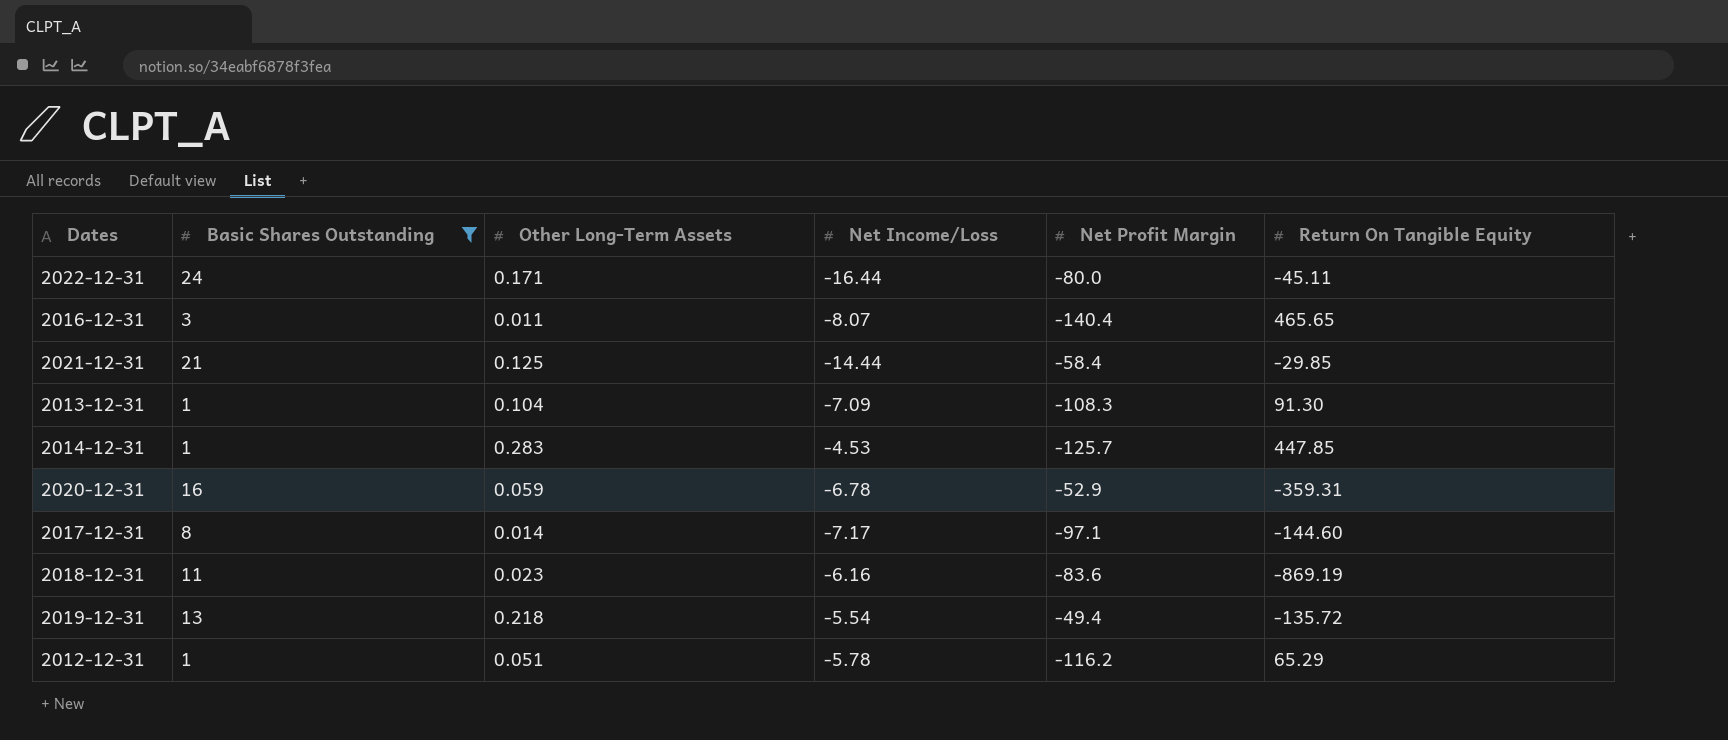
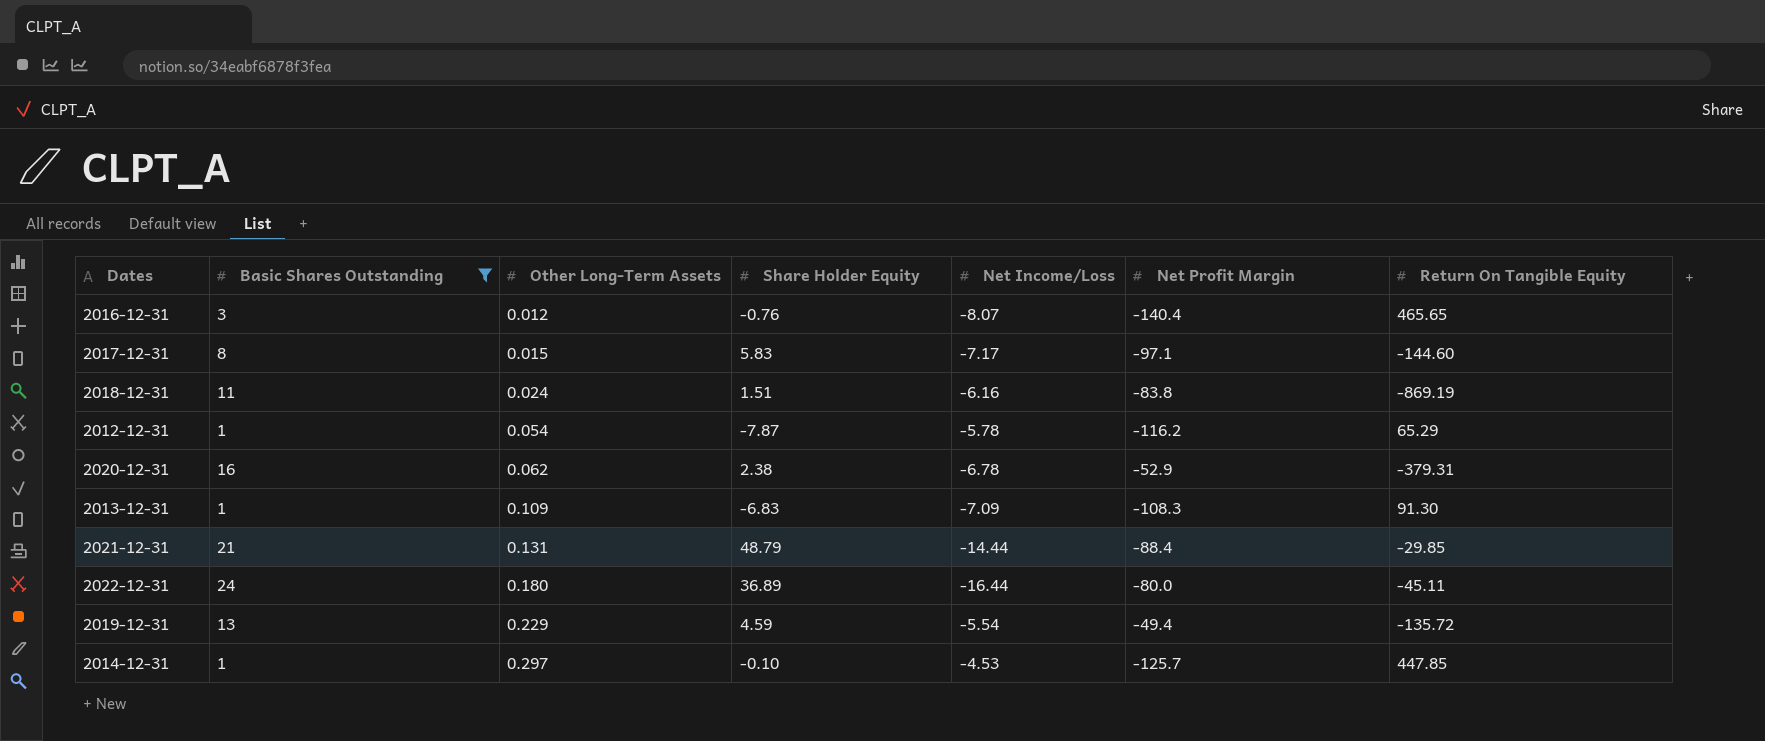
row order: none -> Other Long-Term Assets ascending
column Share Holder Equity | position: none -> 4
2016-12-31 | Other Long-Term Assets: 0.011 -> 0.012
2017-12-31 | Other Long-Term Assets: 0.014 -> 0.015
2018-12-31 | Other Long-Term Assets: 0.023 -> 0.024
2018-12-31 | Net Profit Margin: -83.6 -> -83.8
2012-12-31 | Other Long-Term Assets: 0.051 -> 0.054
2020-12-31 | Other Long-Term Assets: 0.059 -> 0.062
2020-12-31 | Return On Tangible Equity: -359.31 -> -379.31
2013-12-31 | Other Long-Term Assets: 0.104 -> 0.109
2021-12-31 | Other Long-Term Assets: 0.125 -> 0.131
2021-12-31 | Net Profit Margin: -58.4 -> -88.4
2022-12-31 | Other Long-Term Assets: 0.171 -> 0.180
2019-12-31 | Other Long-Term Assets: 0.218 -> 0.229
2014-12-31 | Other Long-Term Assets: 0.283 -> 0.297

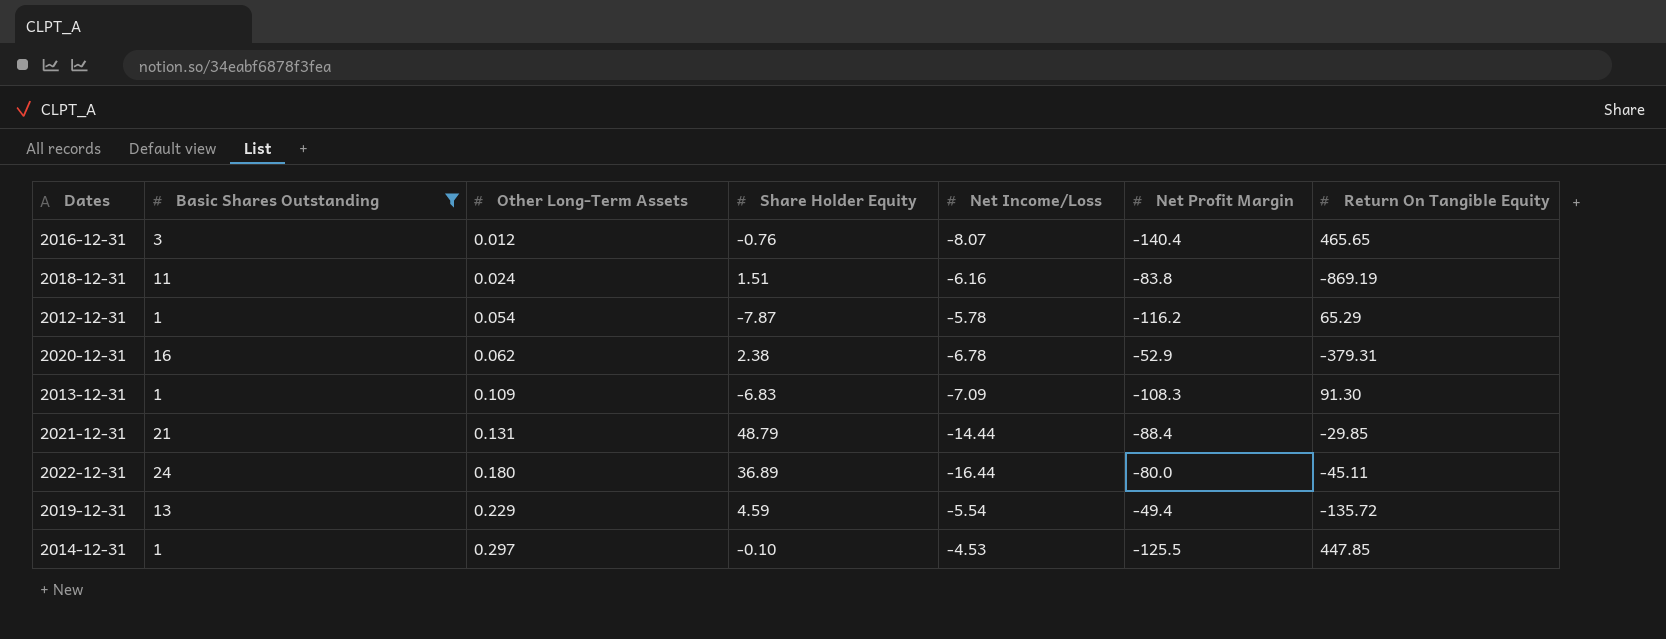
row 2017-12-31: 8 | 0.015 | 5.83 | -7.17 | -97.1 | -144.60 -> none
2014-12-31 | Net Profit Margin: -125.7 -> -125.5

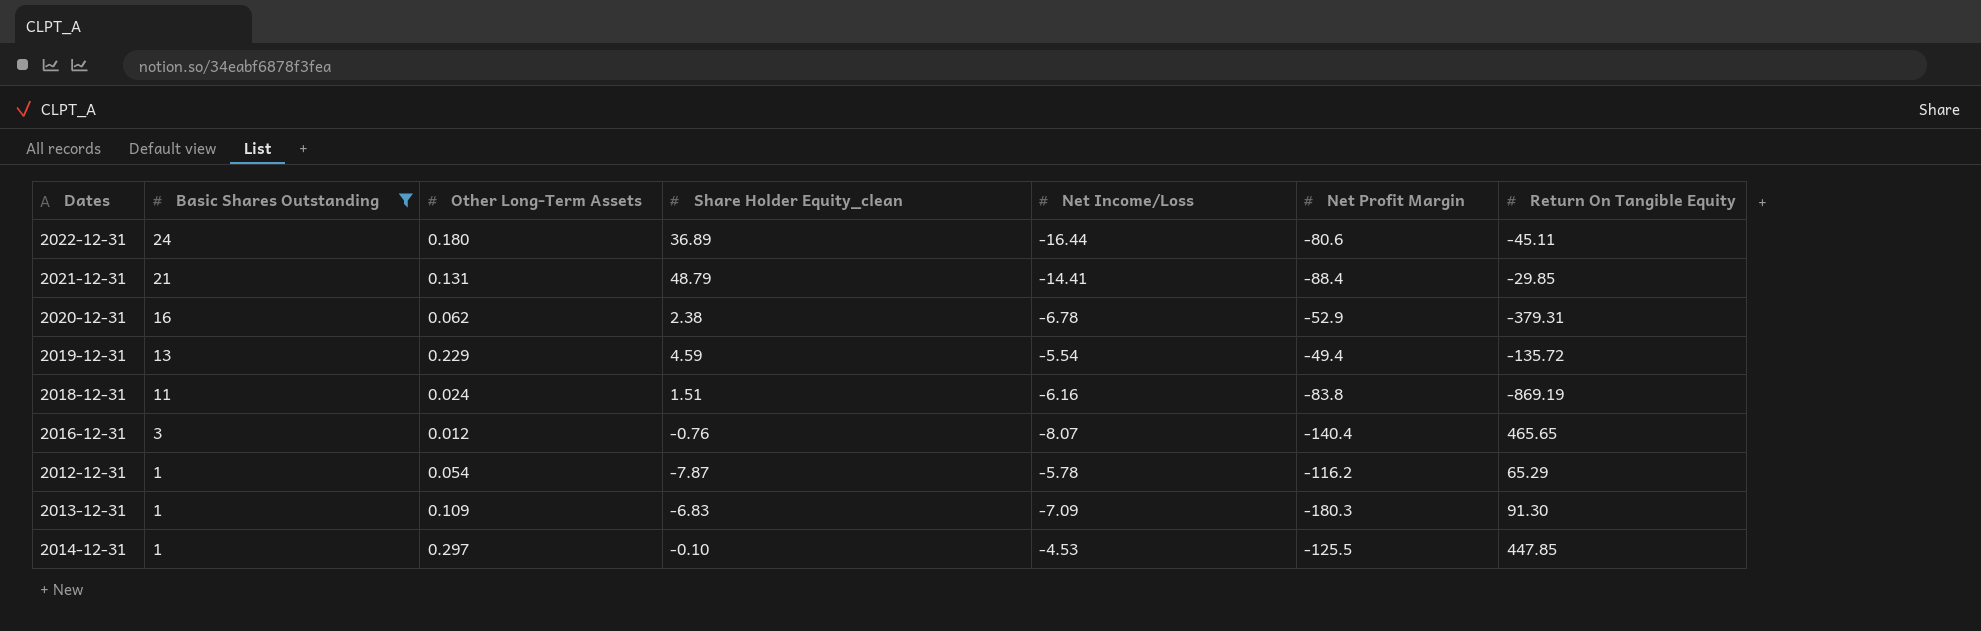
row order: Other Long-Term Assets ascending -> Basic Shares Outstanding descending
column name: Share Holder Equity -> Share Holder Equity_clean
2022-12-31 | Net Profit Margin: -80.0 -> -80.6
2021-12-31 | Net Income/Loss: -14.44 -> -14.41
2013-12-31 | Net Profit Margin: -108.3 -> -180.3

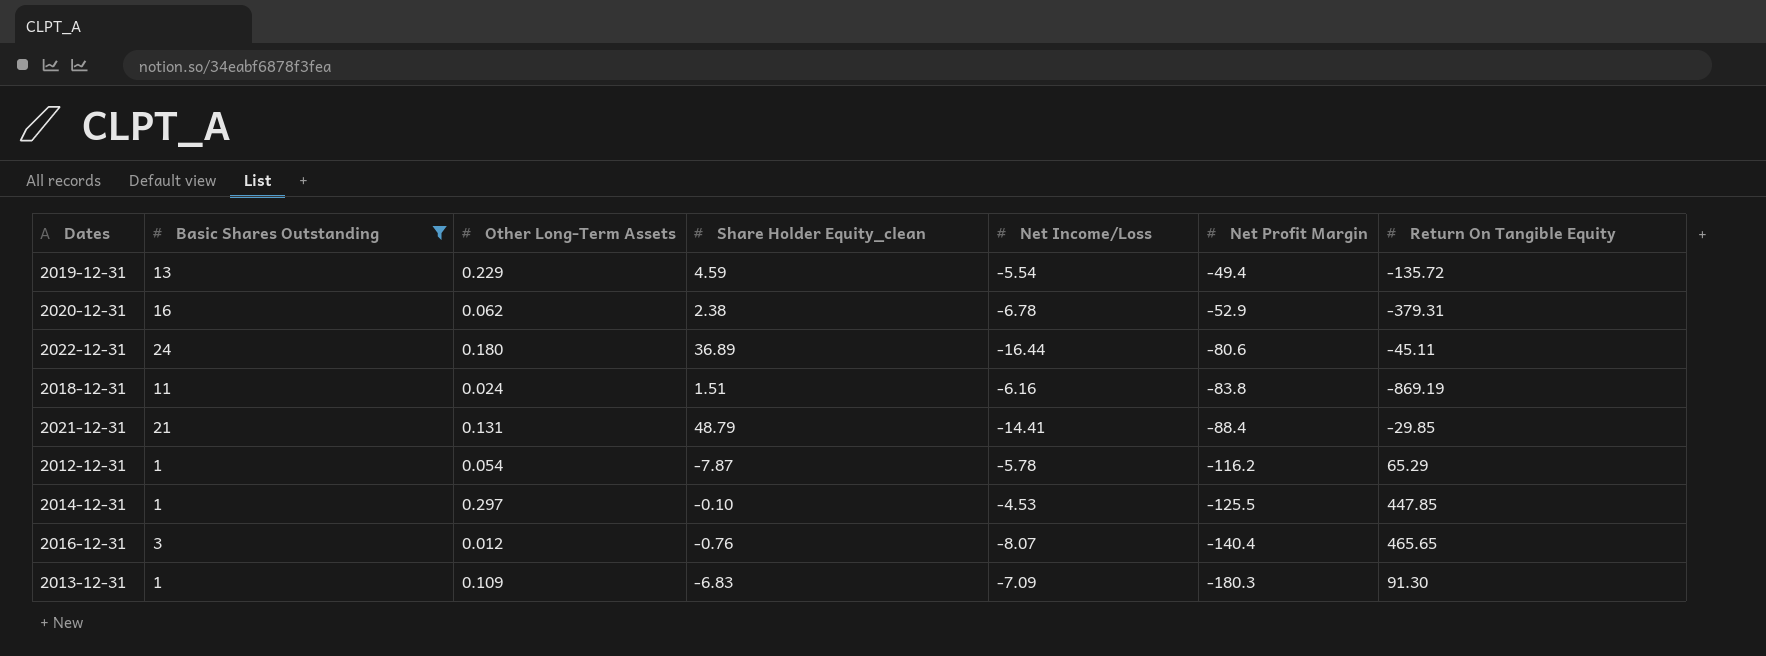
row order: Basic Shares Outstanding descending -> Net Profit Margin descending

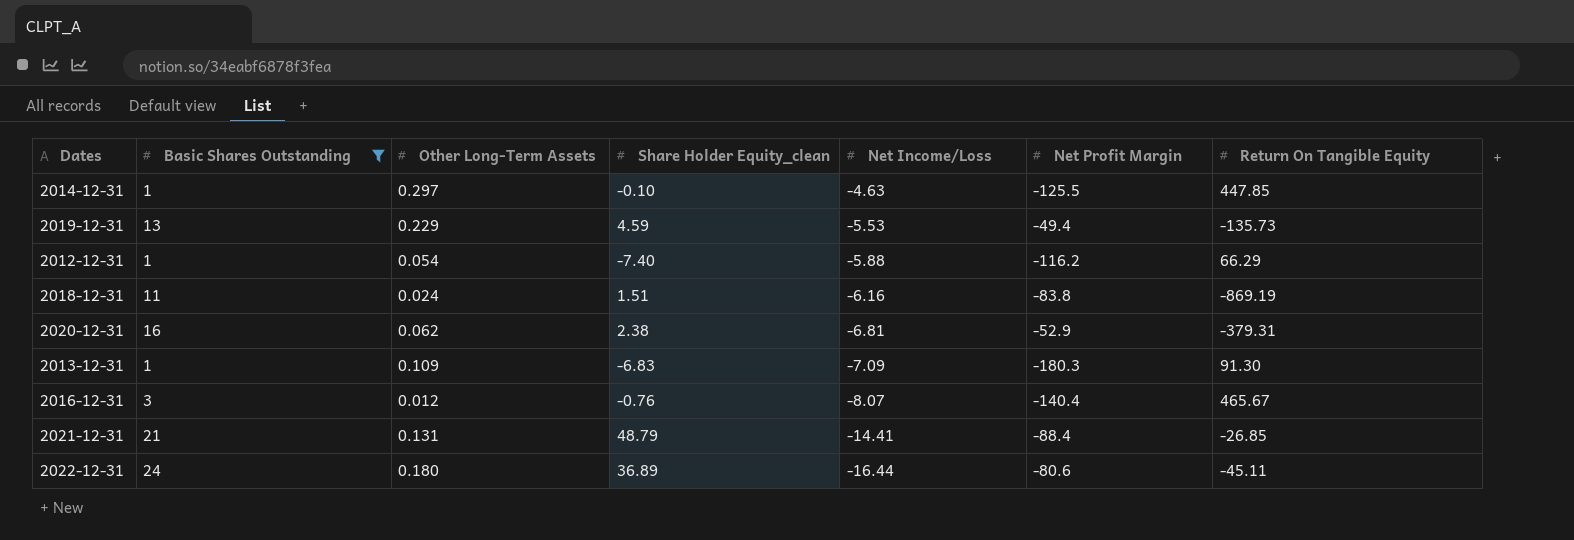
row order: Net Profit Margin descending -> Net Income/Loss descending
2014-12-31 | Net Income/Loss: -4.53 -> -4.63
2019-12-31 | Net Income/Loss: -5.54 -> -5.53
2019-12-31 | Return On Tangible Equity: -135.72 -> -135.73
2012-12-31 | Share Holder Equity_clean: -7.87 -> -7.40
2012-12-31 | Net Income/Loss: -5.78 -> -5.88
2012-12-31 | Return On Tangible Equity: 65.29 -> 66.29
2020-12-31 | Net Income/Loss: -6.78 -> -6.81
2016-12-31 | Return On Tangible Equity: 465.65 -> 465.67
2021-12-31 | Return On Tangible Equity: -29.85 -> -26.85

